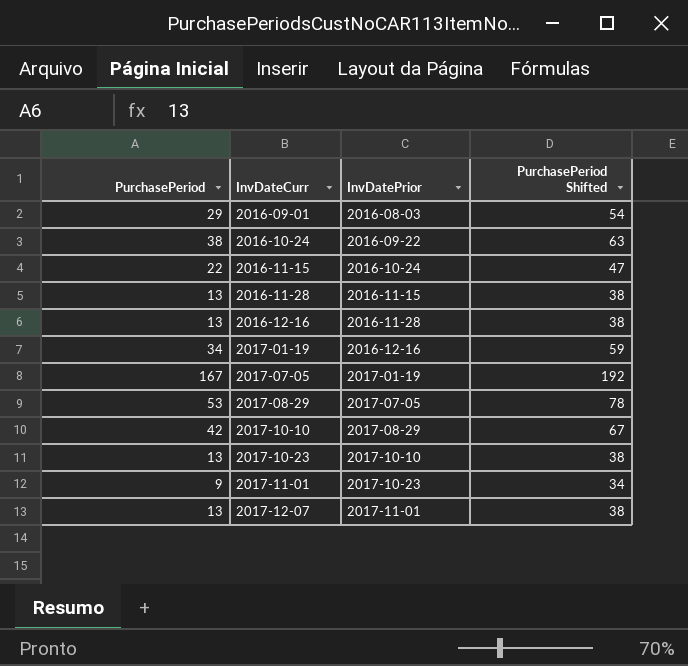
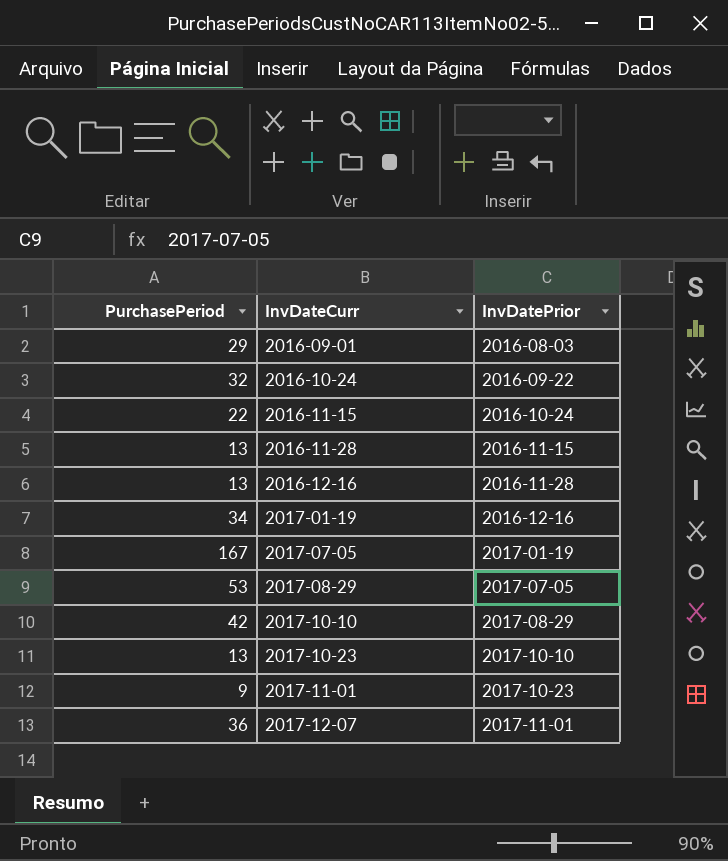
column PurchasePeriod Shifted | formula: [PurchasePeriod] + 25 -> none
2016-10-24 | PurchasePeriod: 38 -> 32
2017-12-07 | PurchasePeriod: 13 -> 36

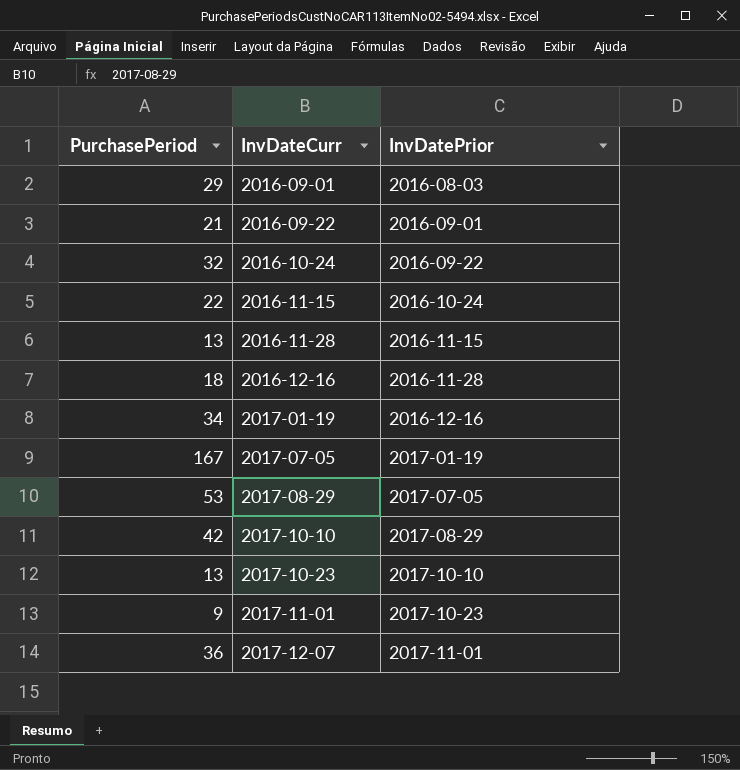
row 2016-09-22: none -> 21 | 2016-09-01
2016-12-16 | PurchasePeriod: 13 -> 18

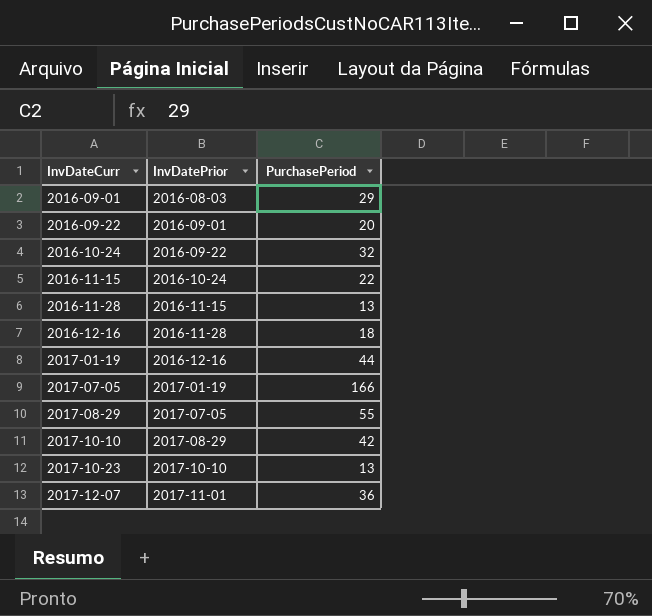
column PurchasePeriod | position: 1 -> 3
row 2017-11-01: 9 | 2017-10-23 -> none
2016-09-22 | PurchasePeriod: 21 -> 20
2017-01-19 | PurchasePeriod: 34 -> 44
2017-07-05 | PurchasePeriod: 167 -> 166
2017-08-29 | PurchasePeriod: 53 -> 55

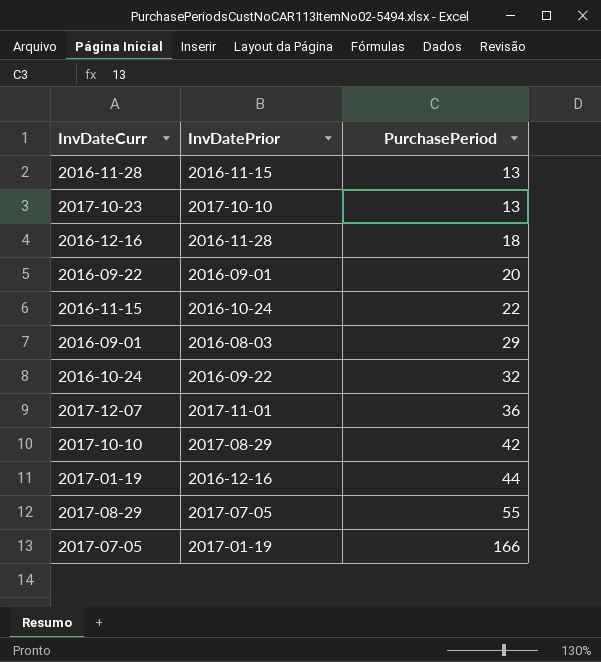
row order: InvDateCurr ascending -> PurchasePeriod ascending

